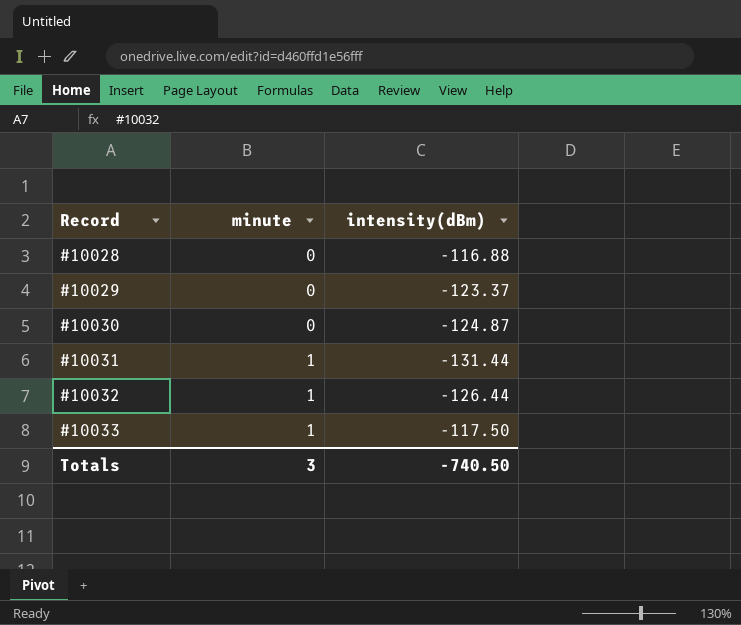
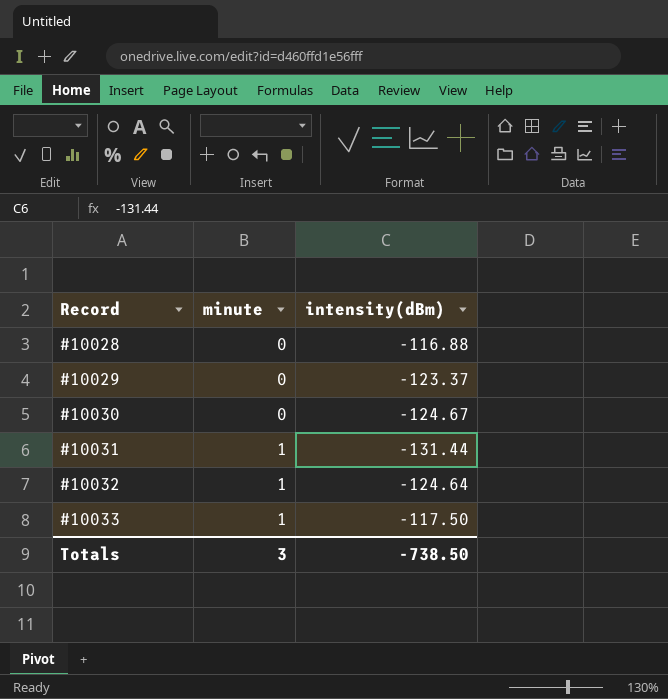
#10030 | intensity(dBm): -124.87 -> -124.67
#10032 | intensity(dBm): -126.44 -> -124.64
Totals | intensity(dBm): -740.50 -> -738.50

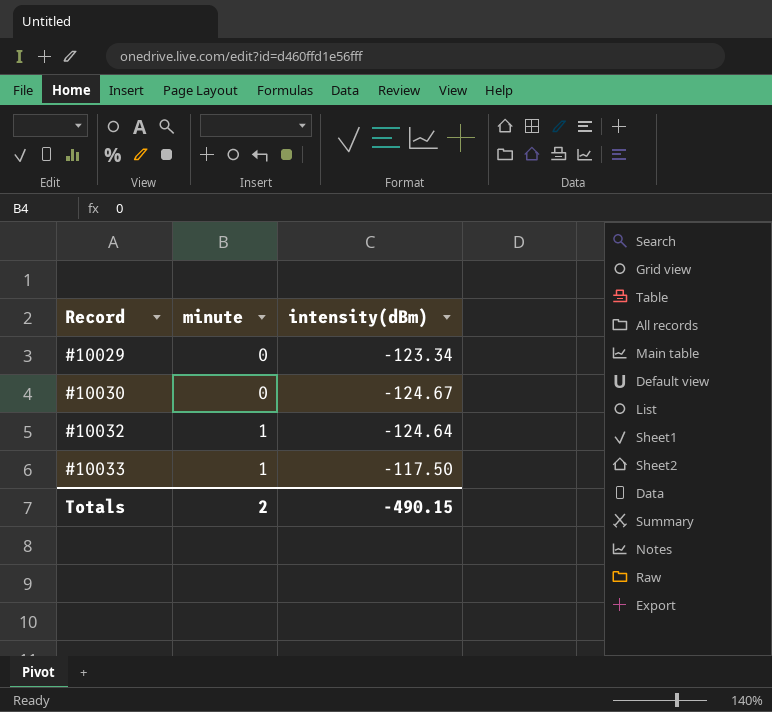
row #10028: 0 | -116.88 -> none
row #10031: 1 | -131.44 -> none
#10029 | intensity(dBm): -123.37 -> -123.34
Totals | minute: 3 -> 2
Totals | intensity(dBm): -738.50 -> -490.15

